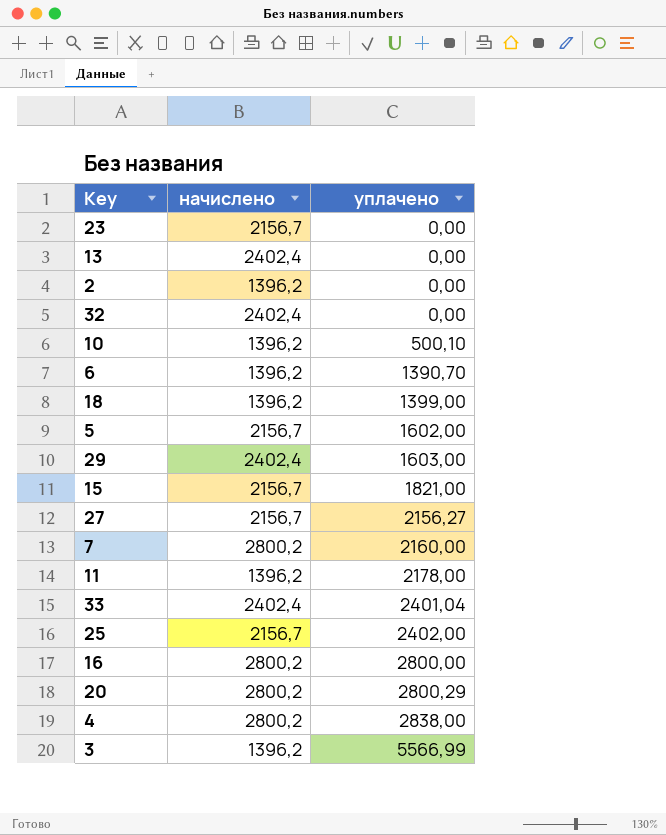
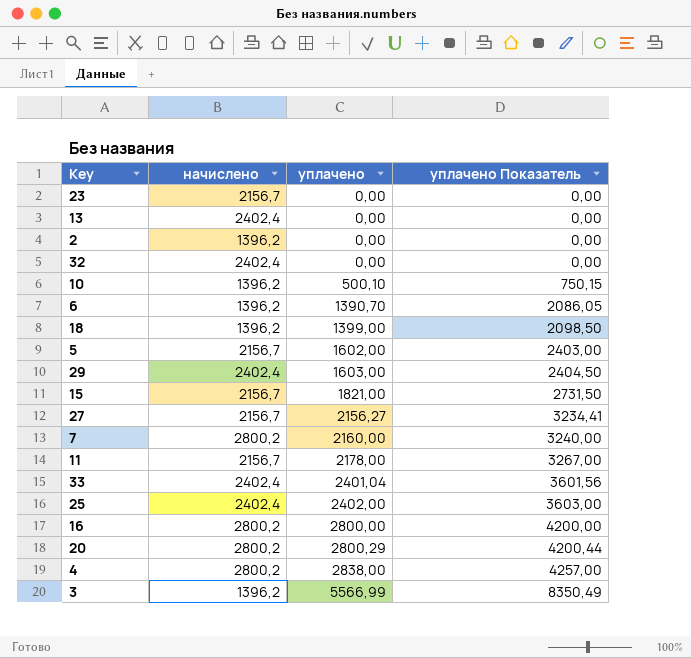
column уплачено Показатель | formula: none -> [уплачено] * 1,5
11 | начислено: 1396,2 -> 2156,7
25 | начислено: 2156,7 -> 2402,4

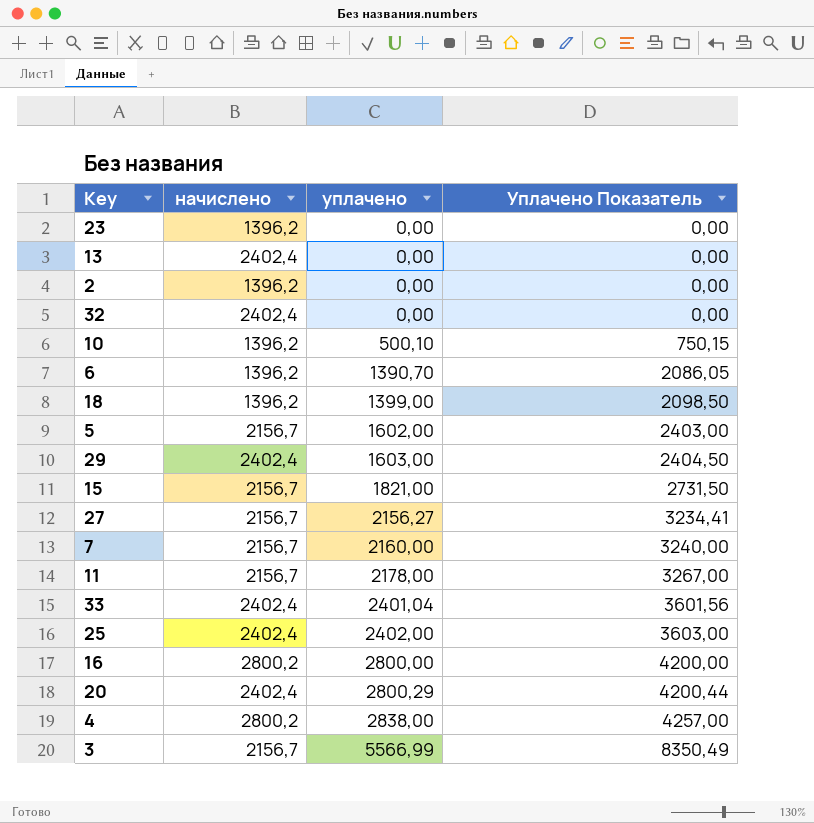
column name: уплачено Показатель -> Уплачено Показатель
23 | начислено: 2156,7 -> 1396,2
7 | начислено: 2800,2 -> 2156,7
20 | начислено: 2800,2 -> 2402,4
3 | начислено: 1396,2 -> 2156,7

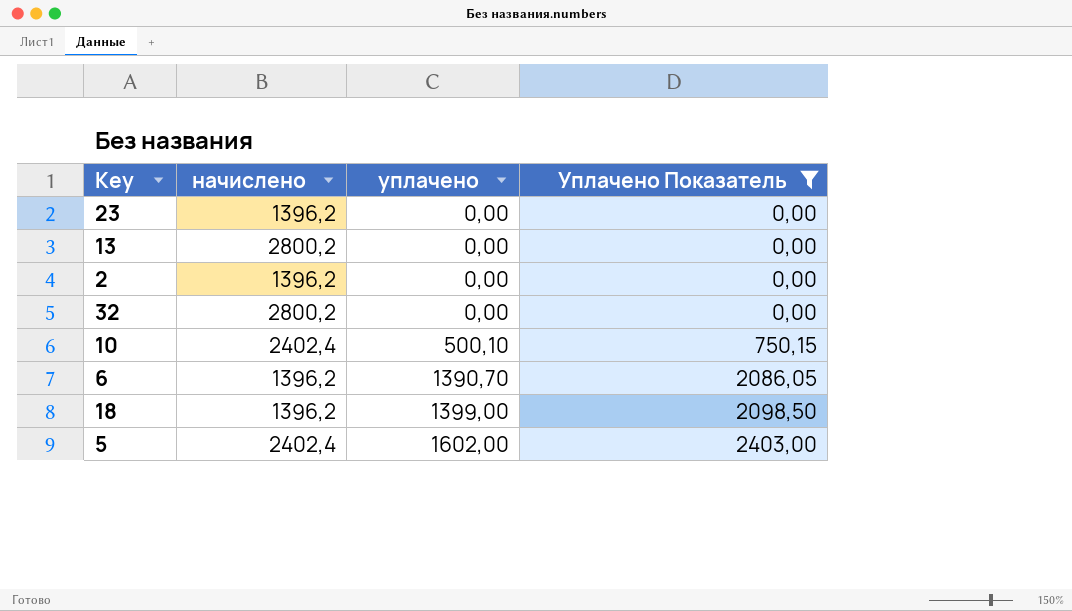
filter: none -> Уплачено Показатель <= 2403,00
13 | начислено: 2402,4 -> 2800,2
32 | начислено: 2402,4 -> 2800,2
10 | начислено: 1396,2 -> 2402,4
5 | начислено: 2156,7 -> 2402,4

